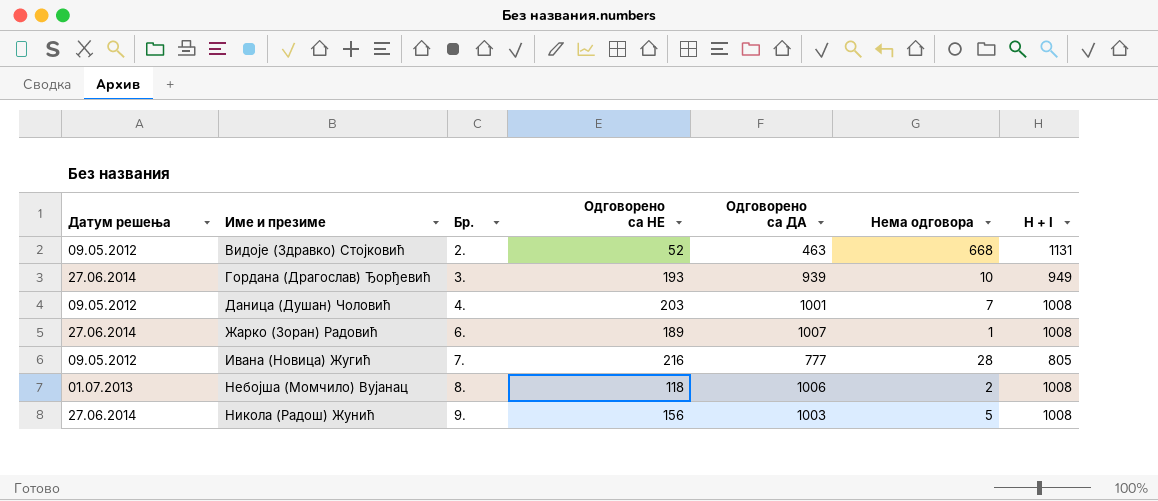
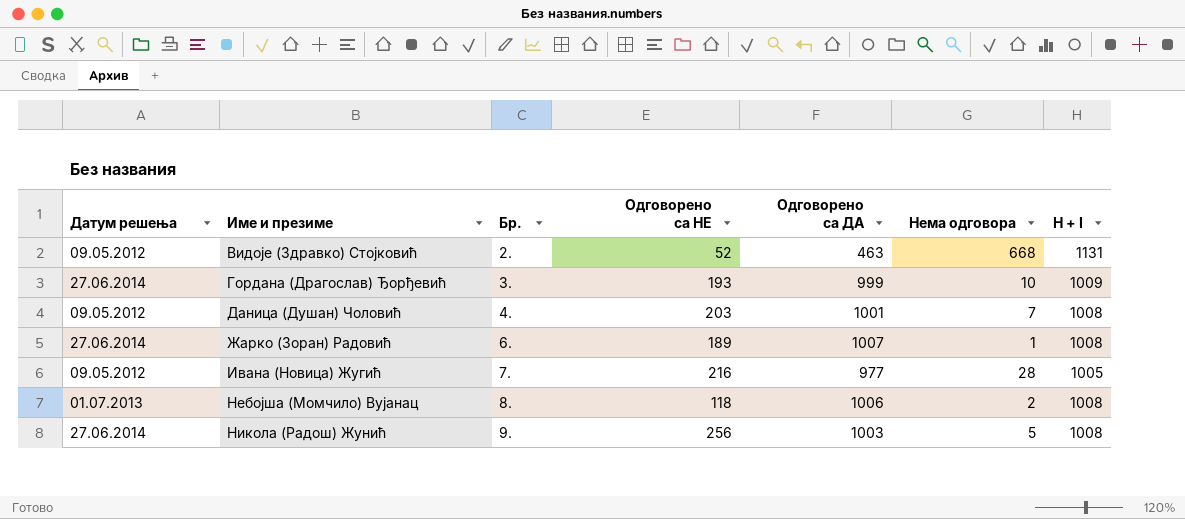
Гордана (Драгослав) Ђорђевић | Одговорено са ДА: 939 -> 999
Гордана (Драгослав) Ђорђевић | H + I: 949 -> 1009
Ивана (Новица) Жугић | Одговорено са ДА: 777 -> 977
Ивана (Новица) Жугић | H + I: 805 -> 1005
Никола (Радош) Жунић | Одговорено са НЕ: 156 -> 256

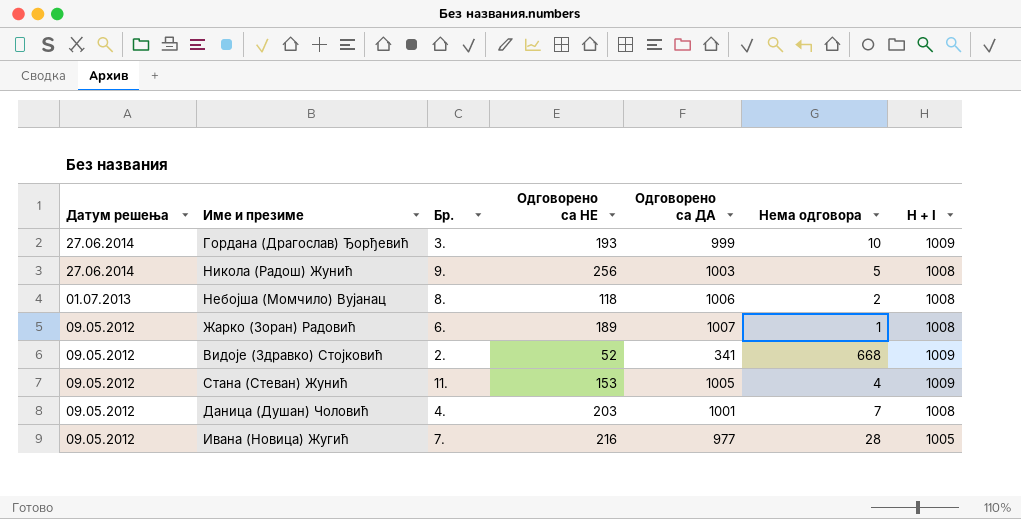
row order: Име и презиме ascending -> Датум решења descending
Жарко (Зоран) Радовић | Датум решења: 27.06.2014 -> 09.05.2012
Видоје (Здравко) Стојковић | Одговорено са ДА: 463 -> 341
Видоје (Здравко) Стојковић | H + I: 1131 -> 1009
row Стана (Стеван) Жунић: none -> 09.05.2012 | 11. | 153 | 1005 | 4 | 1009

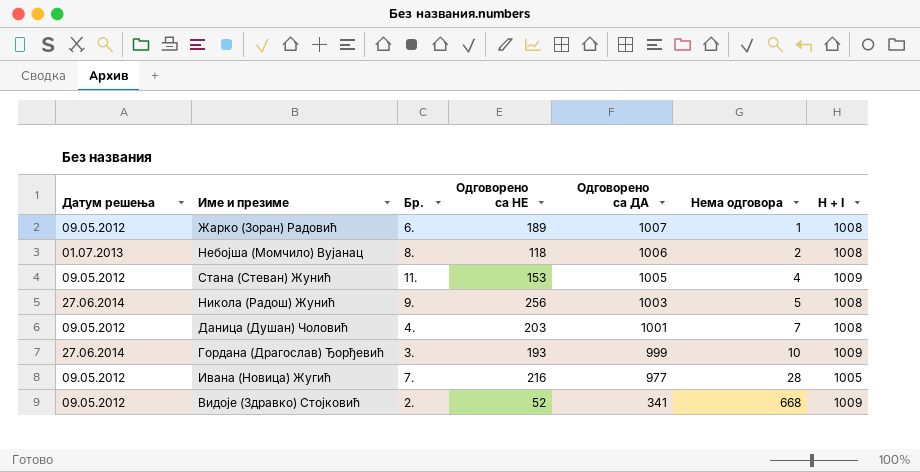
row order: Датум решења descending -> Одговорено са ДА descending

